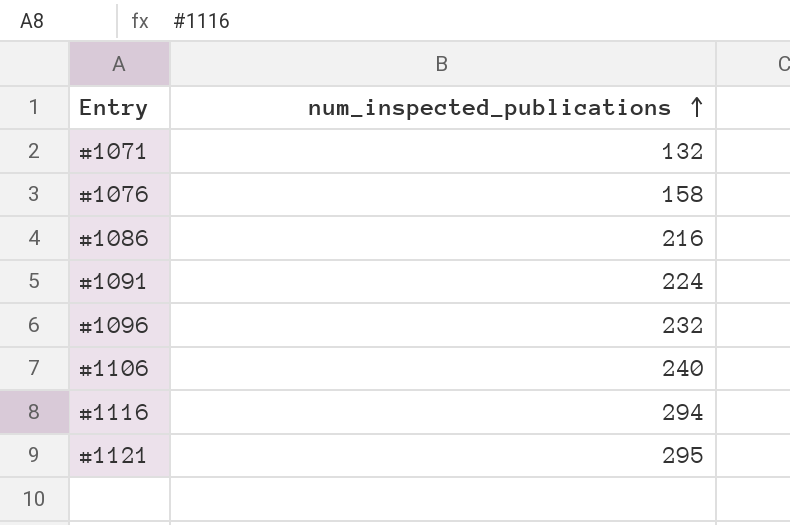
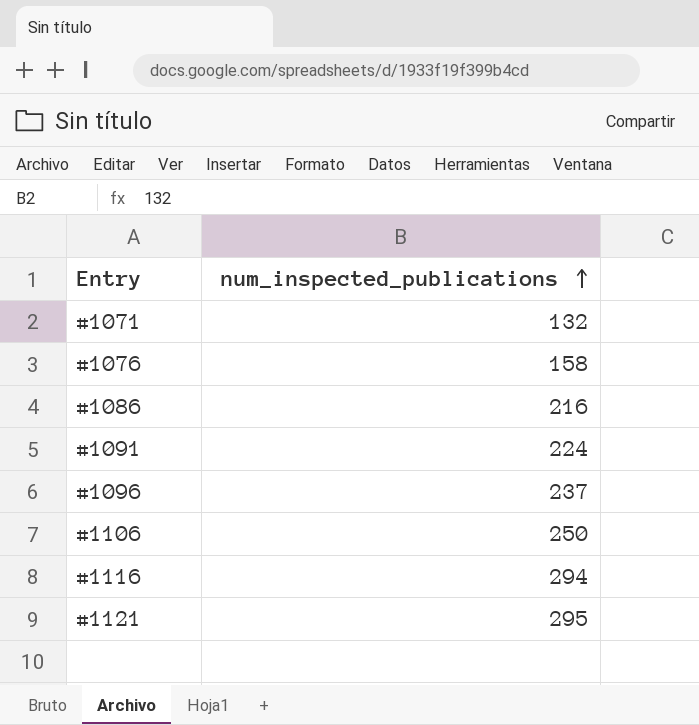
#1096 | num_inspected_publications: 232 -> 237
#1106 | num_inspected_publications: 240 -> 250

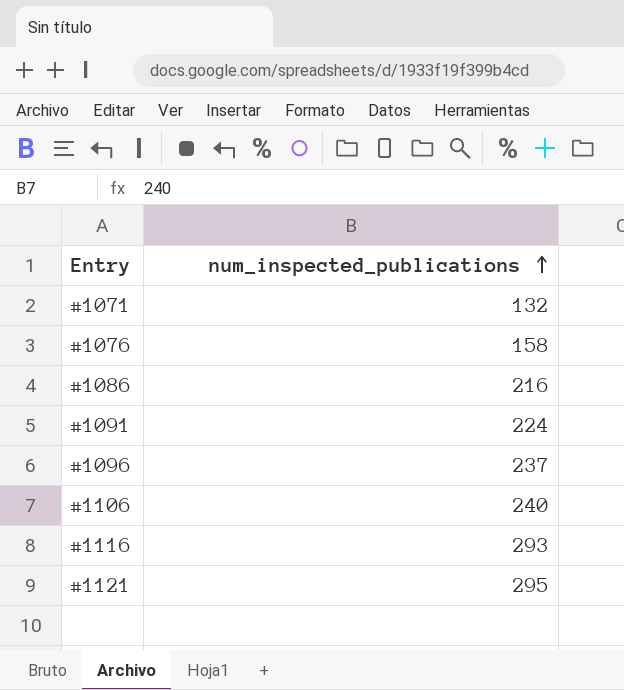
#1106 | num_inspected_publications: 250 -> 240
#1116 | num_inspected_publications: 294 -> 293

